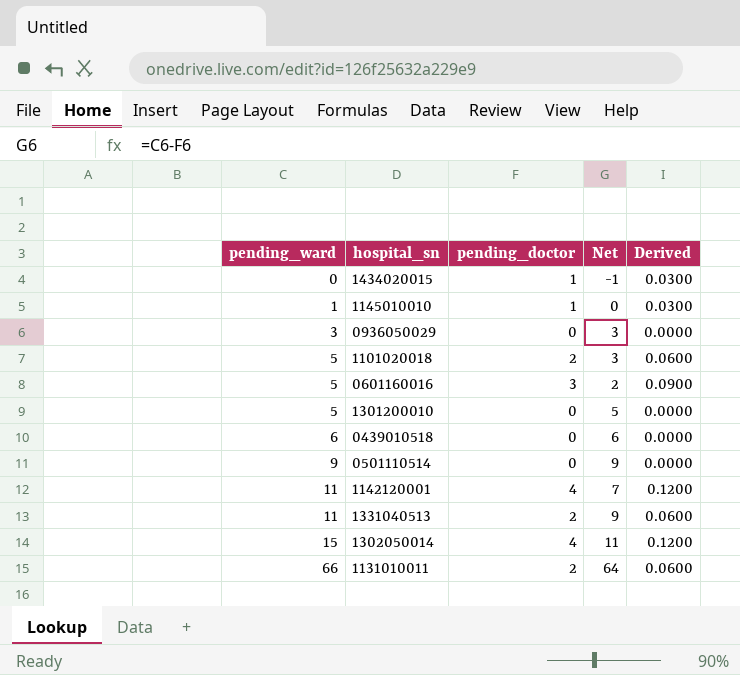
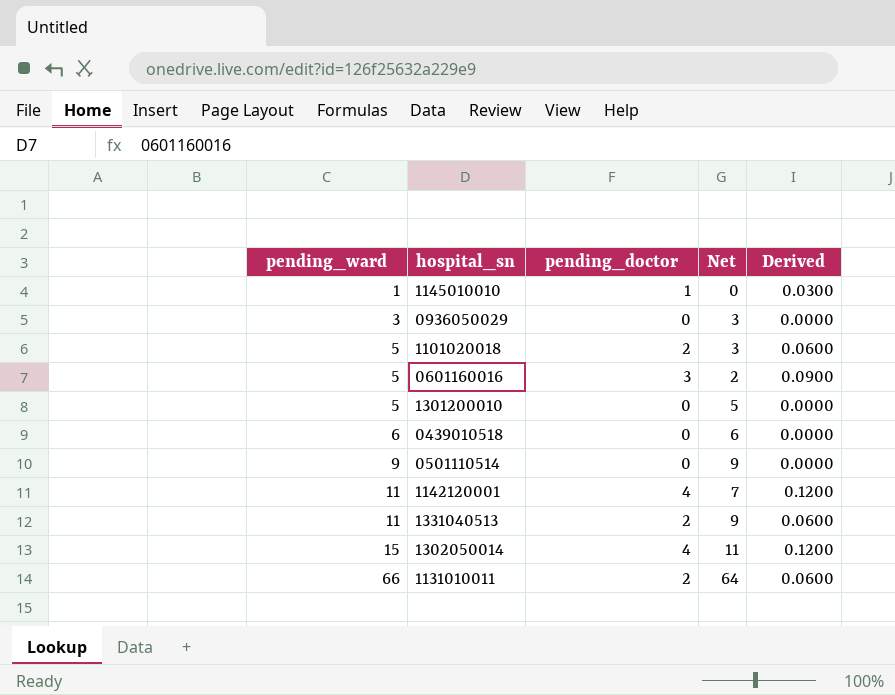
row 1434020015: 0 | 1 | -1 | 0.0300 -> none

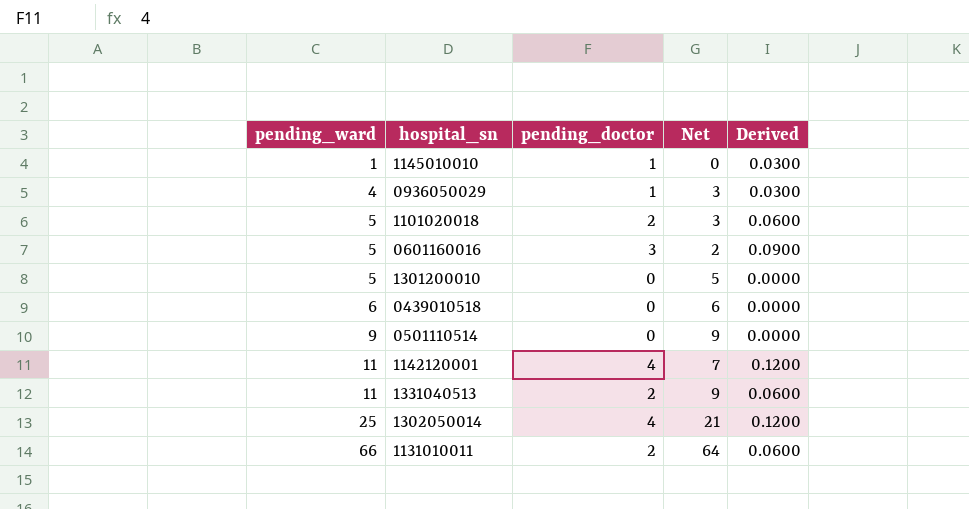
0936050029 | pending_ward: 3 -> 4
0936050029 | pending_doctor: 0 -> 1
0936050029 | Derived: 0.0000 -> 0.0300
1302050014 | pending_ward: 15 -> 25
1302050014 | Net: 11 -> 21

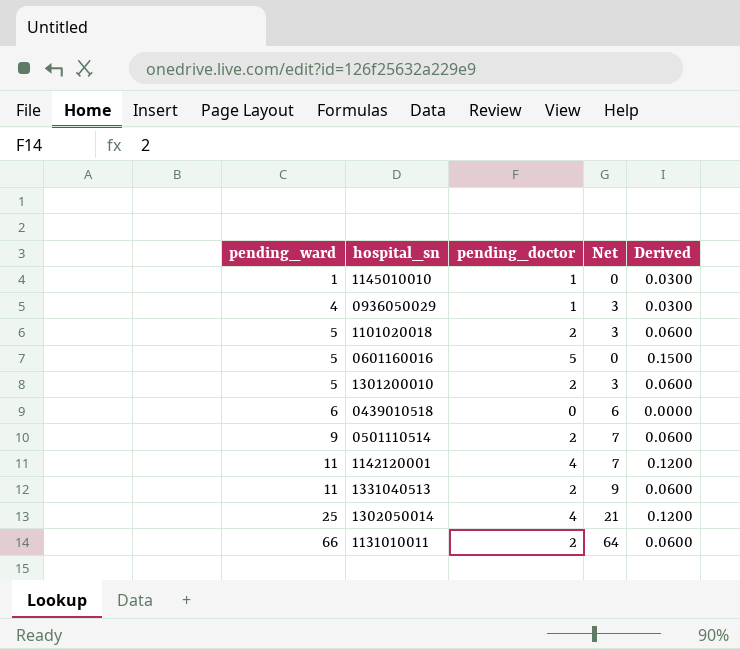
0601160016 | pending_doctor: 3 -> 5
0601160016 | Net: 2 -> 0
0601160016 | Derived: 0.0900 -> 0.1500
1301200010 | pending_doctor: 0 -> 2
1301200010 | Net: 5 -> 3
1301200010 | Derived: 0.0000 -> 0.0600
0501110514 | pending_doctor: 0 -> 2
0501110514 | Net: 9 -> 7
0501110514 | Derived: 0.0000 -> 0.0600

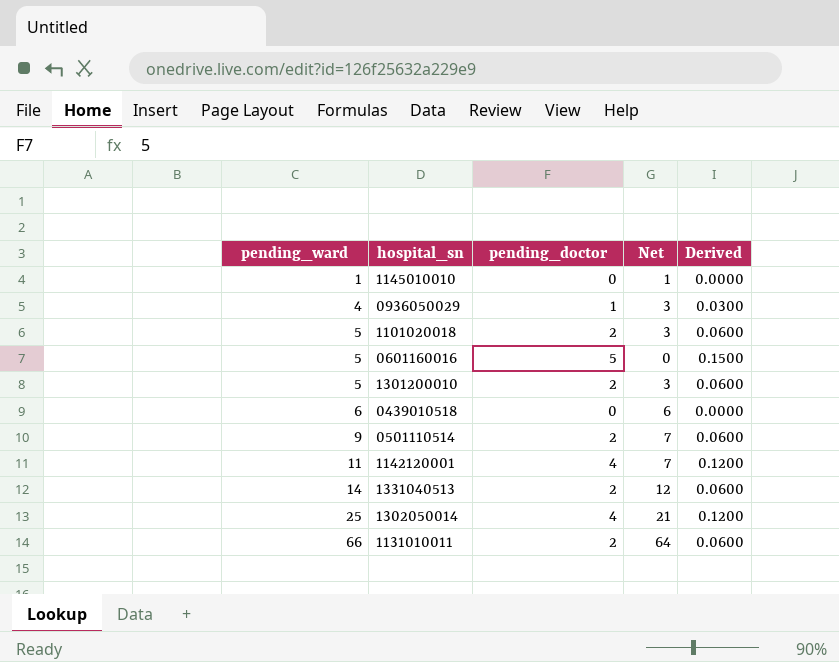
1145010010 | pending_doctor: 1 -> 0
1145010010 | Net: 0 -> 1
1145010010 | Derived: 0.0300 -> 0.0000
1331040513 | pending_ward: 11 -> 14
1331040513 | Net: 9 -> 12

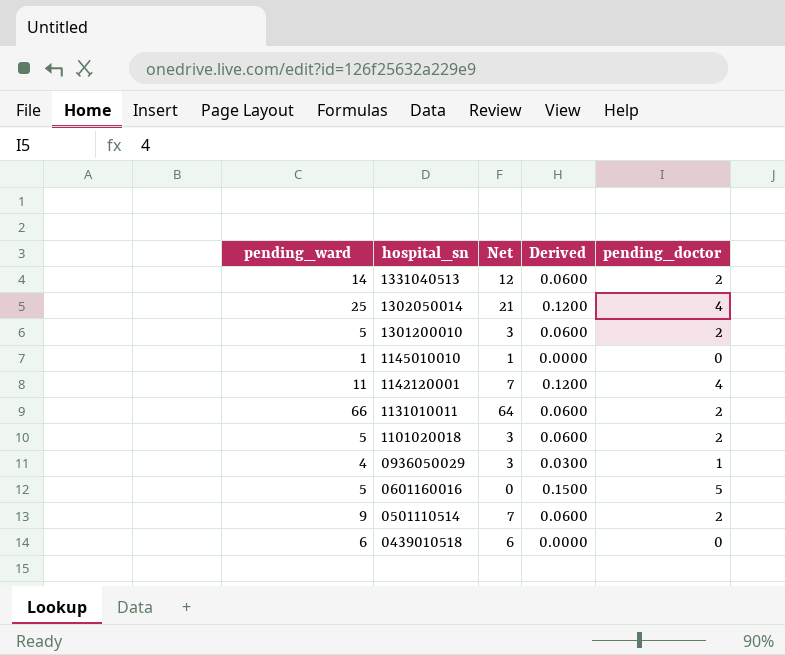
row order: pending_ward ascending -> hospital_sn descending
column pending_doctor | position: 3 -> 5

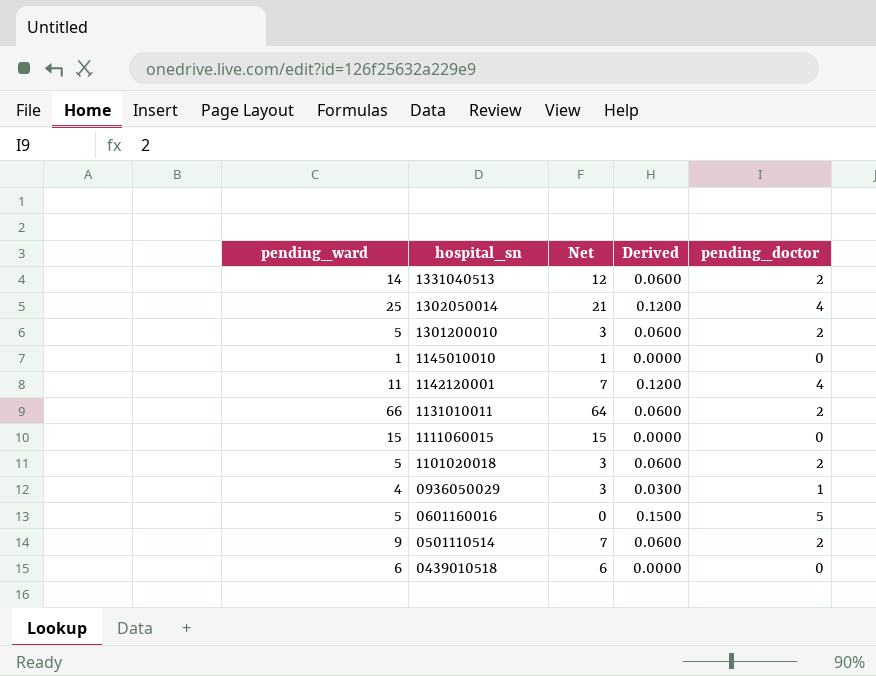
row 1111060015: none -> 15 | 15 | 0.0000 | 0

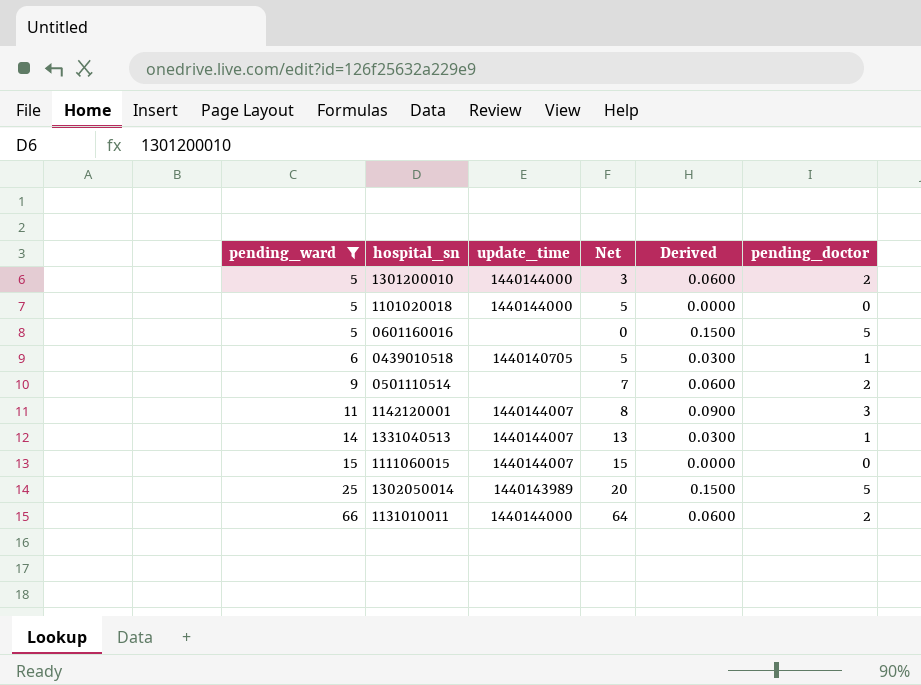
filter: none -> pending_ward >= 5
row order: hospital_sn descending -> pending_ward ascending
column update_time | position: none -> 3
1101020018 | Net: 3 -> 5
1101020018 | Derived: 0.0600 -> 0.0000
1101020018 | pending_doctor: 2 -> 0
0439010518 | Net: 6 -> 5
0439010518 | Derived: 0.0000 -> 0.0300
0439010518 | pending_doctor: 0 -> 1
1142120001 | Net: 7 -> 8
1142120001 | Derived: 0.1200 -> 0.0900
1142120001 | pending_doctor: 4 -> 3
1331040513 | Net: 12 -> 13
1331040513 | Derived: 0.0600 -> 0.0300
1331040513 | pending_doctor: 2 -> 1
1302050014 | Net: 21 -> 20
1302050014 | Derived: 0.1200 -> 0.1500
1302050014 | pending_doctor: 4 -> 5

